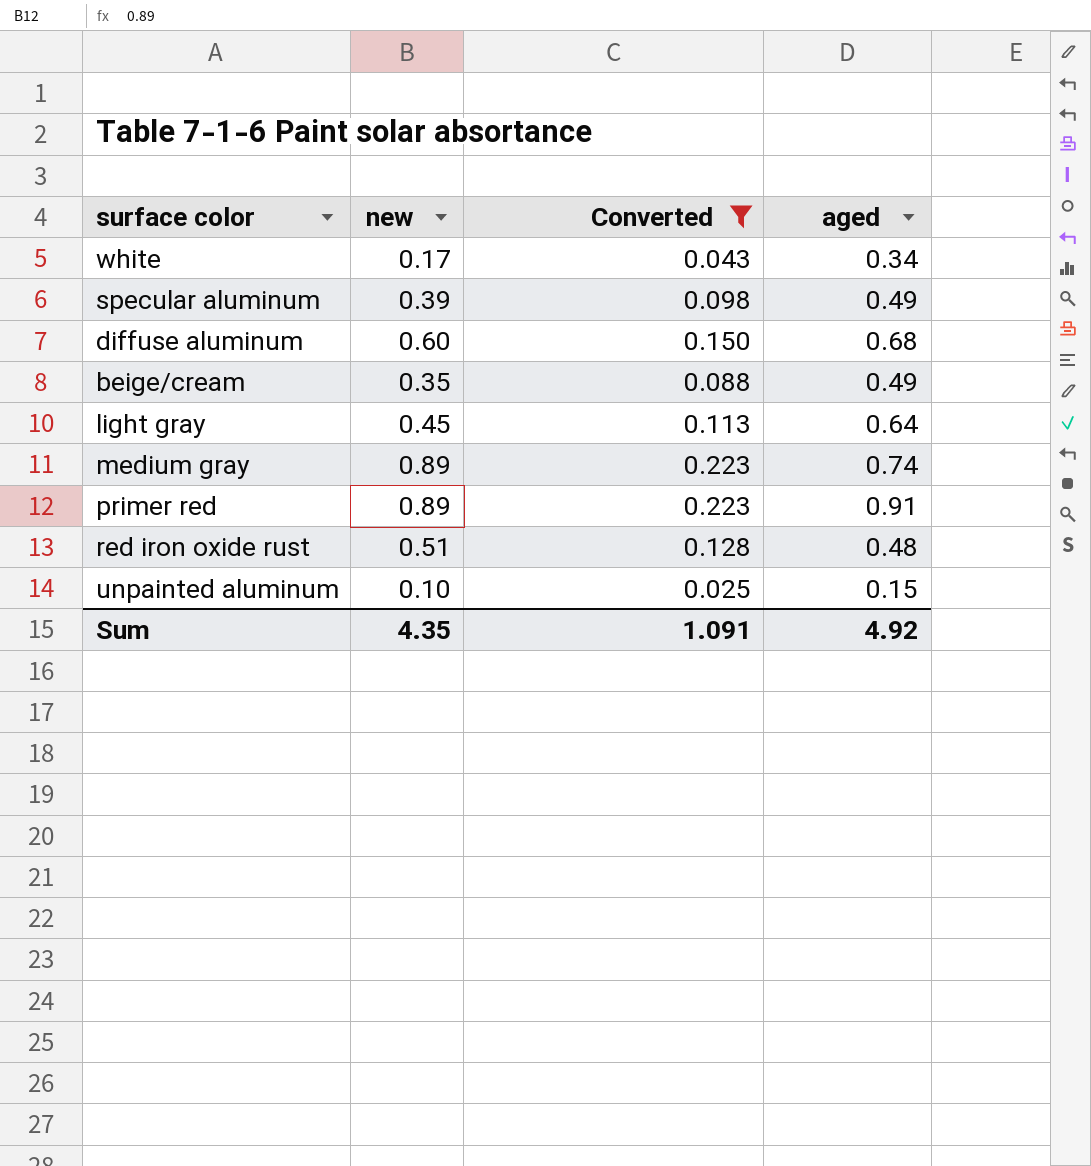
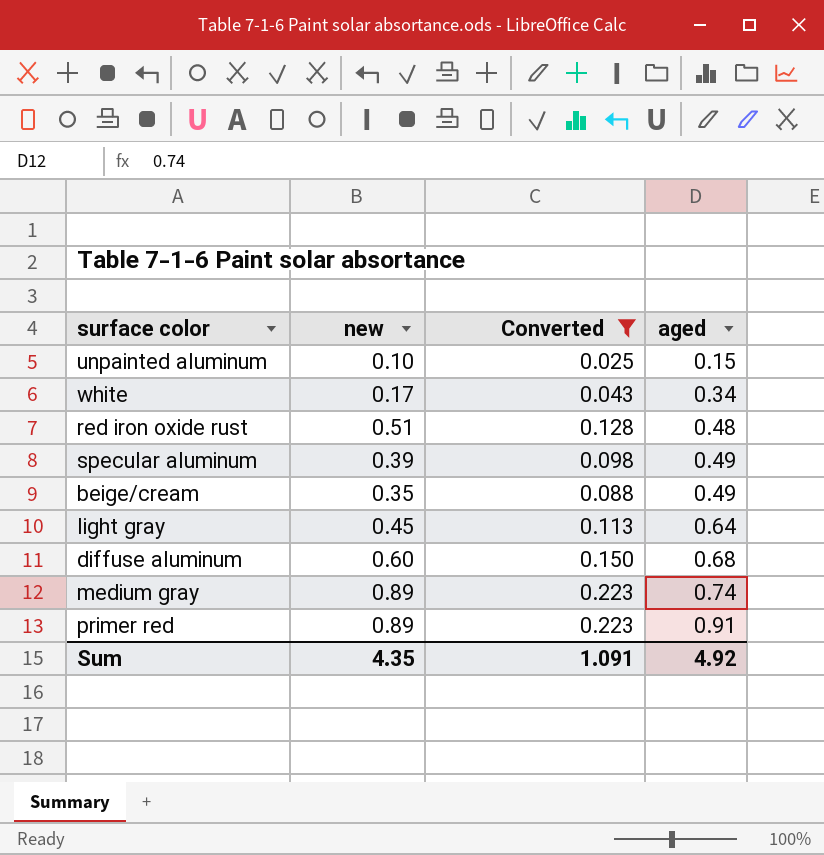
row order: none -> aged ascending

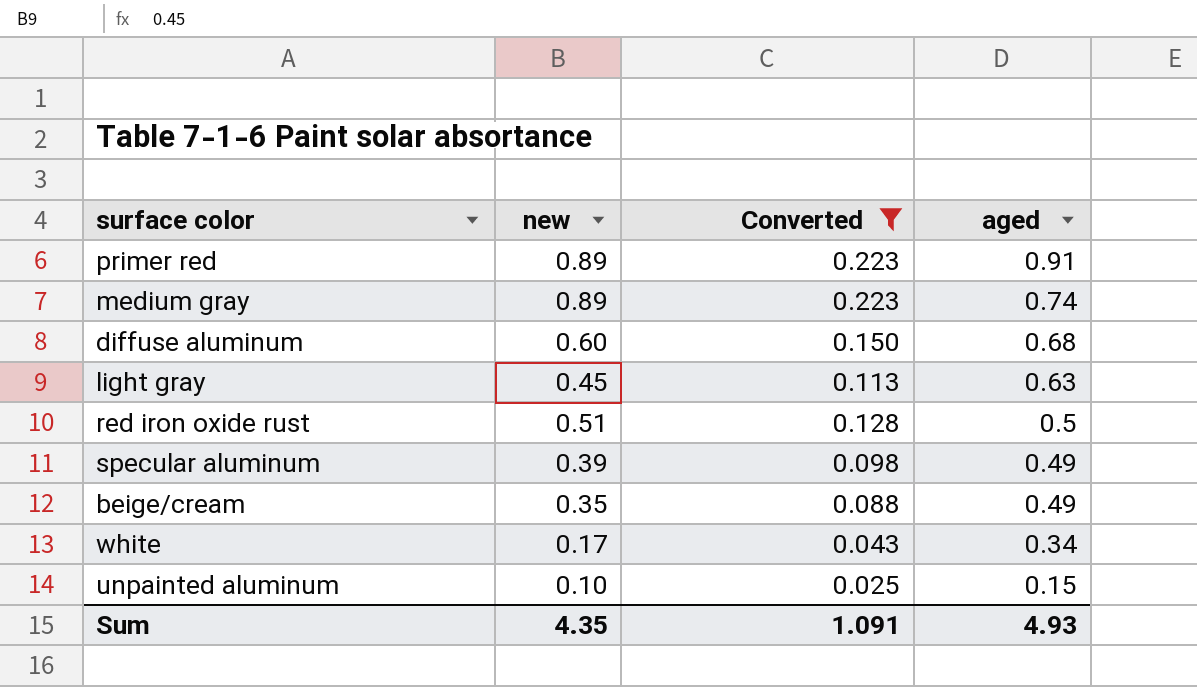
row order: aged ascending -> aged descending
light gray | aged: 0.64 -> 0.63
red iron oxide rust | aged: 0.48 -> 0.5
Sum | aged: 4.92 -> 4.93

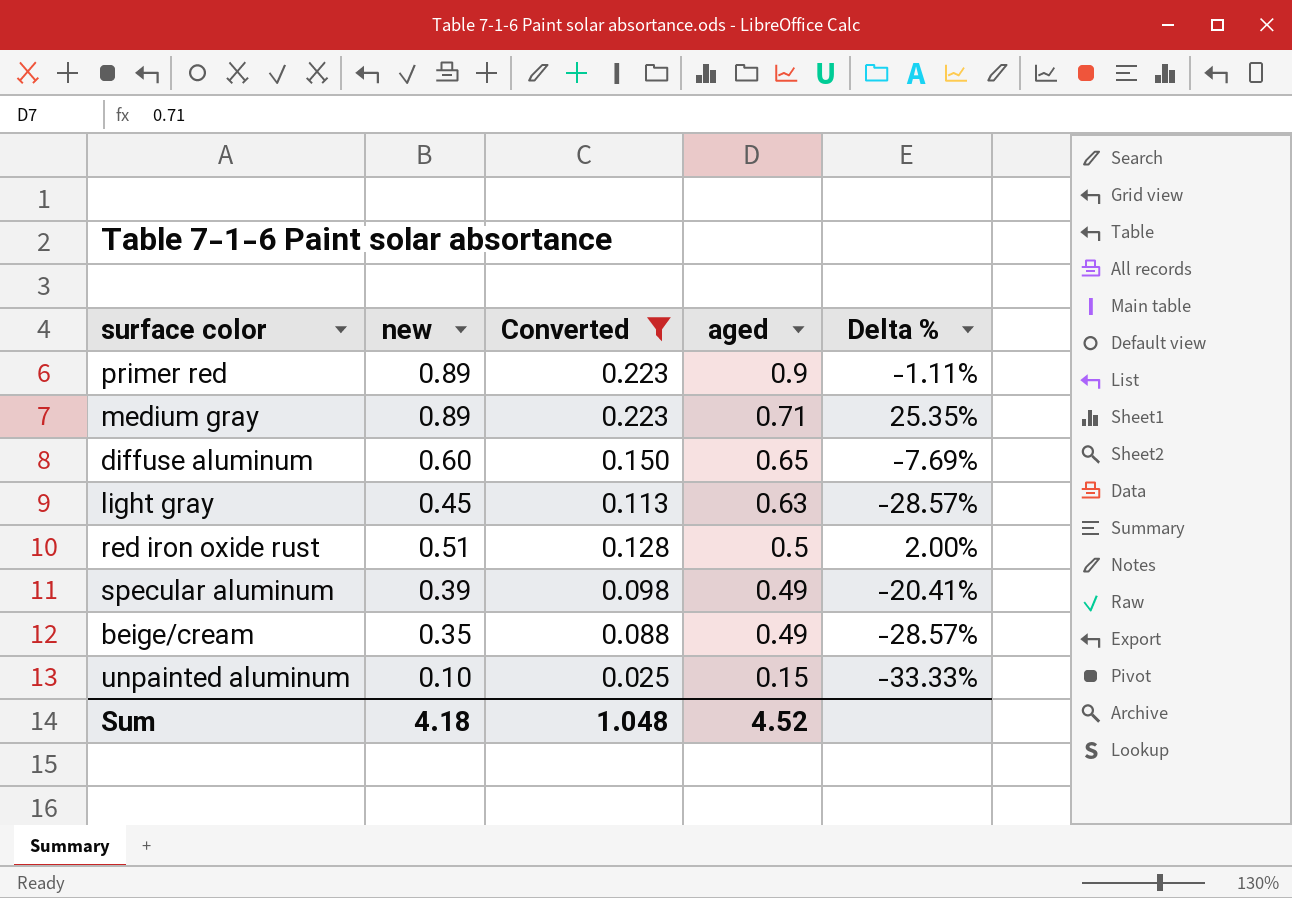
column Delta % | formula: none -> ([new] - [aged]) / [aged]
row white: 0.17 | 0.043 | 0.34 -> none
primer red | aged: 0.91 -> 0.9
medium gray | aged: 0.74 -> 0.71
diffuse aluminum | aged: 0.68 -> 0.65
Sum | new: 4.35 -> 4.18
Sum | Converted: 1.091 -> 1.048
Sum | aged: 4.93 -> 4.52

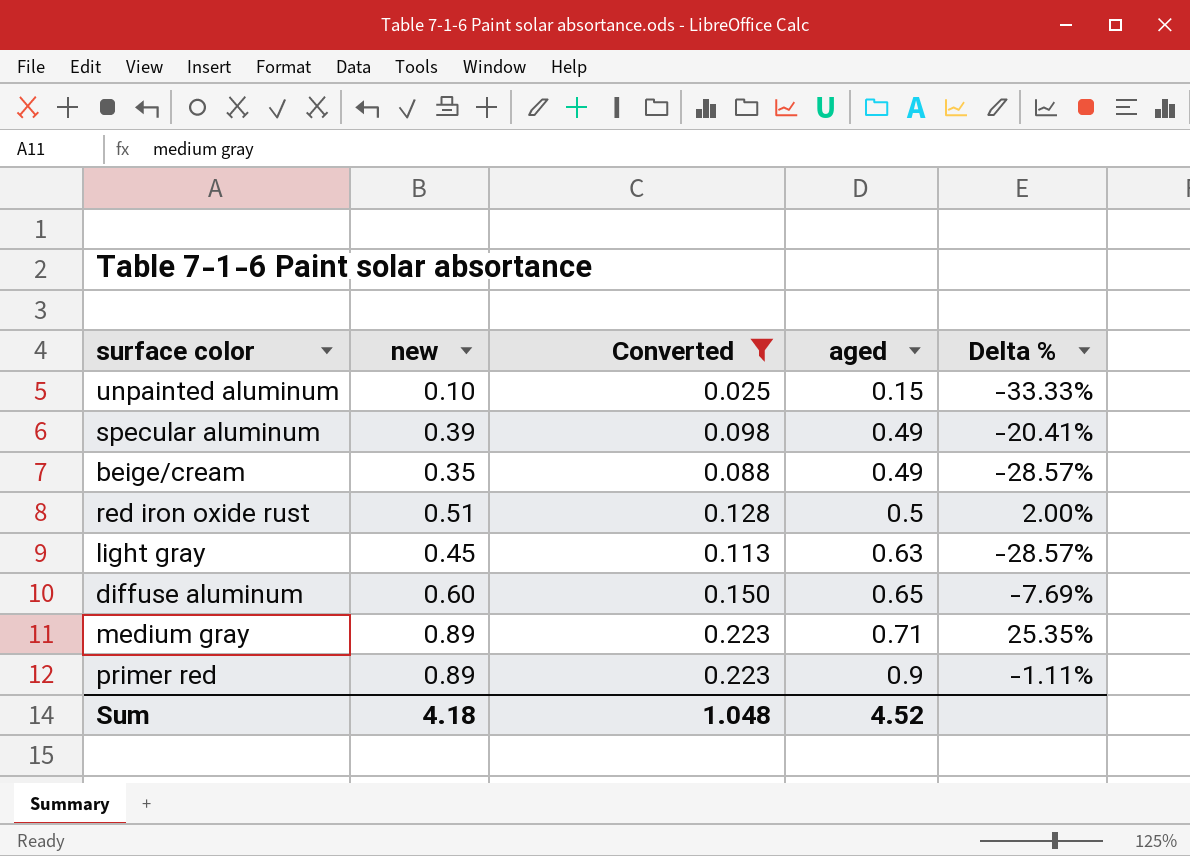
row order: aged descending -> aged ascending

